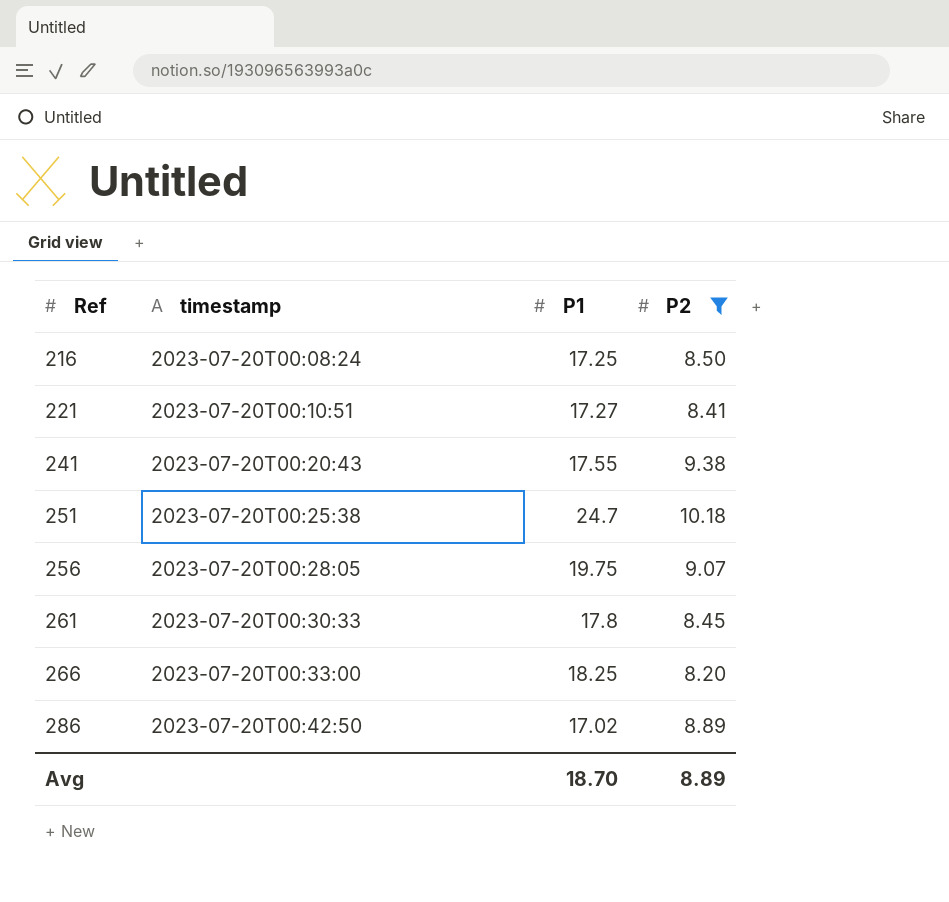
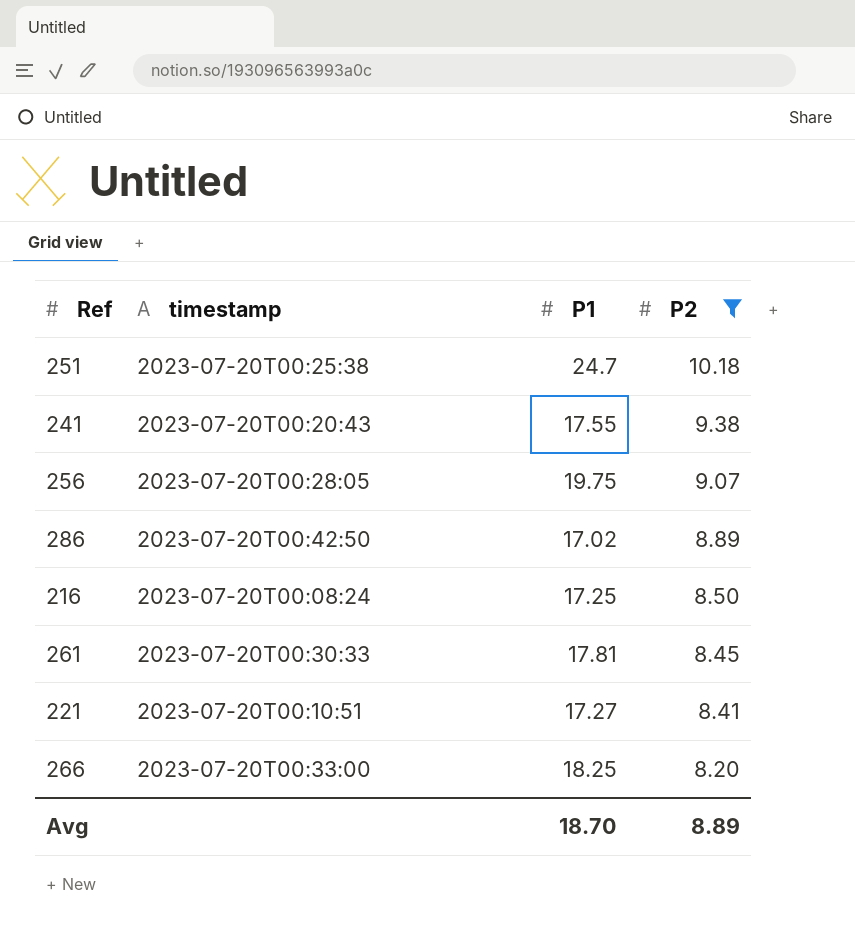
row order: Ref ascending -> P2 descending
261 | P1: 17.8 -> 17.81

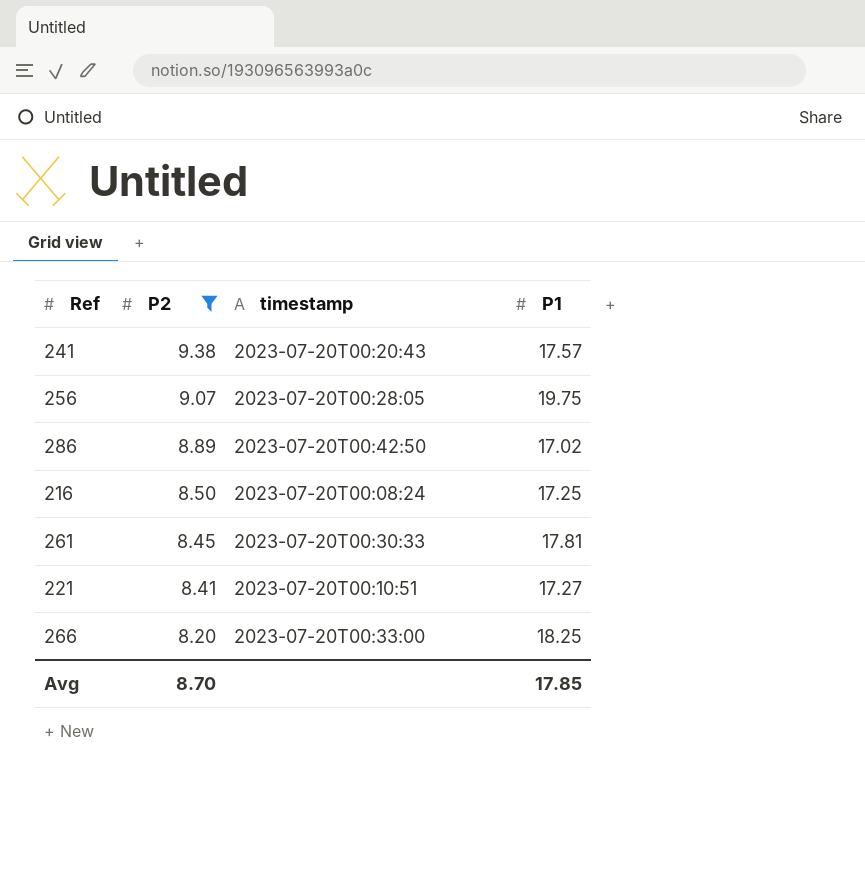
column P2 | position: 4 -> 2
row 251: 2023-07-20T00:25:38 | 24.7 | 10.18 -> none
241 | P1: 17.55 -> 17.57
Avg | P2: 8.89 -> 8.70
Avg | P1: 18.70 -> 17.85

